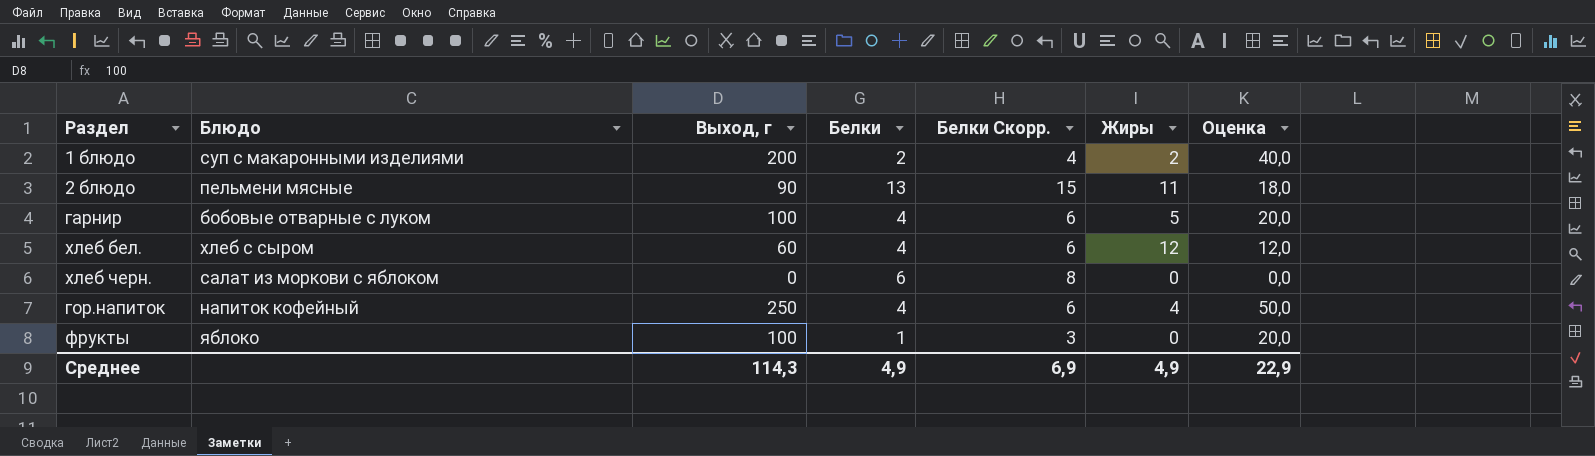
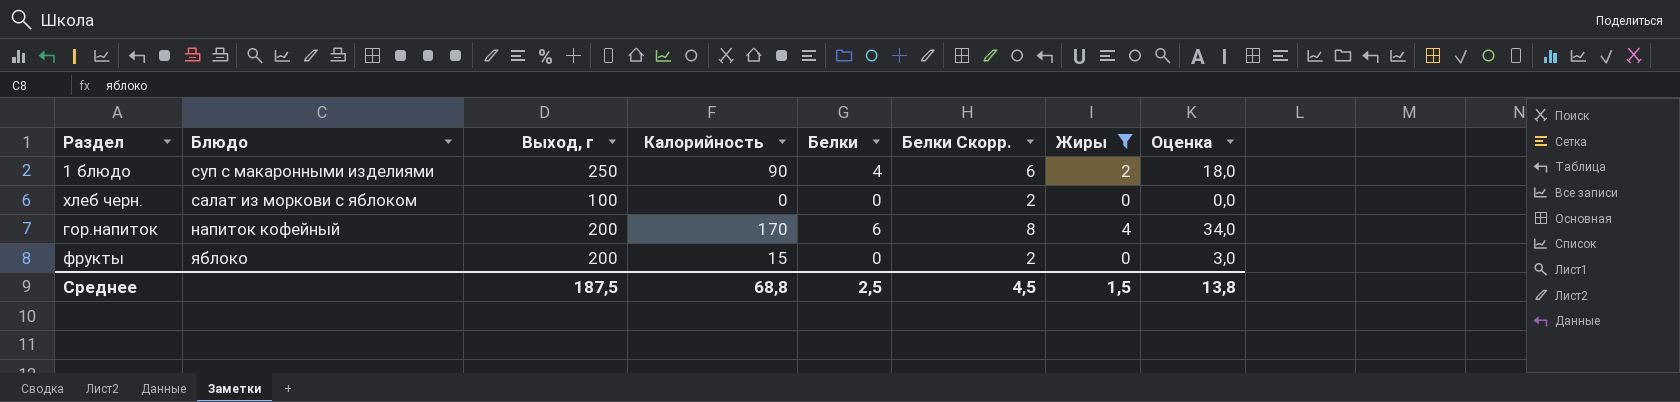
filter: none -> Жиры <= 4
column Калорийность | position: none -> 4
column Оценка | formula: [Выход, г] * 0,2 -> [Калорийность] * 0,2
1 блюдо | Выход, г: 200 -> 250
1 блюдо | Белки: 2 -> 4
1 блюдо | Белки Скорр.: 4 -> 6
хлеб черн. | Выход, г: 0 -> 100
хлеб черн. | Белки: 6 -> 0
хлеб черн. | Белки Скорр.: 8 -> 2
гор.напиток | Выход, г: 250 -> 200
гор.напиток | Белки: 4 -> 6
гор.напиток | Белки Скорр.: 6 -> 8
фрукты | Выход, г: 100 -> 200
фрукты | Белки: 1 -> 0
фрукты | Белки Скорр.: 3 -> 2
Среднее | Выход, г: 114,3 -> 187,5
Среднее | Белки: 4,9 -> 2,5
Среднее | Белки Скорр.: 6,9 -> 4,5
Среднее | Жиры: 4,9 -> 1,5
Среднее | Оценка: 22,9 -> 13,8

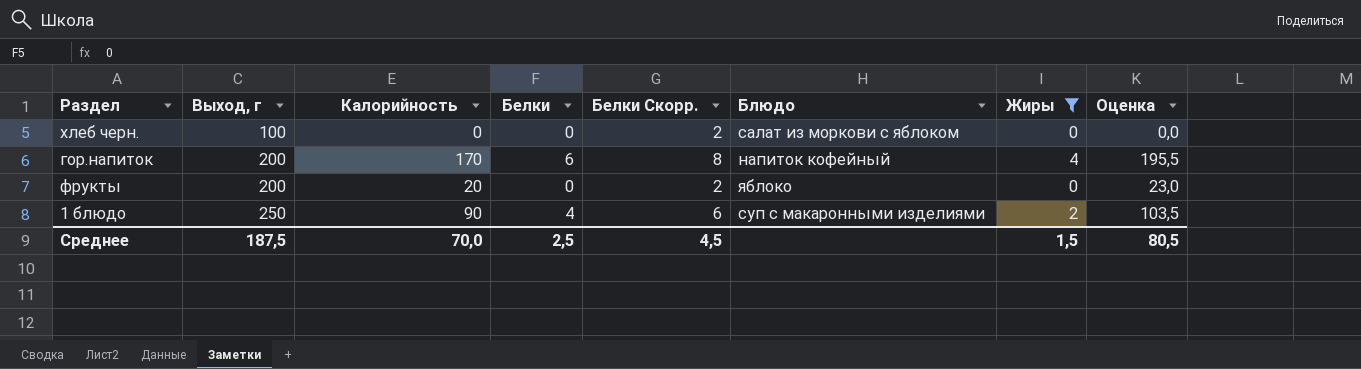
row order: none -> Выход, г ascending
column Блюдо | position: 2 -> 6
column Оценка | formula: [Калорийность] * 0,2 -> [Калорийность] * 1,15
фрукты | Калорийность: 15 -> 20
Среднее | Калорийность: 68,8 -> 70,0
Среднее | Оценка: 13,8 -> 80,5

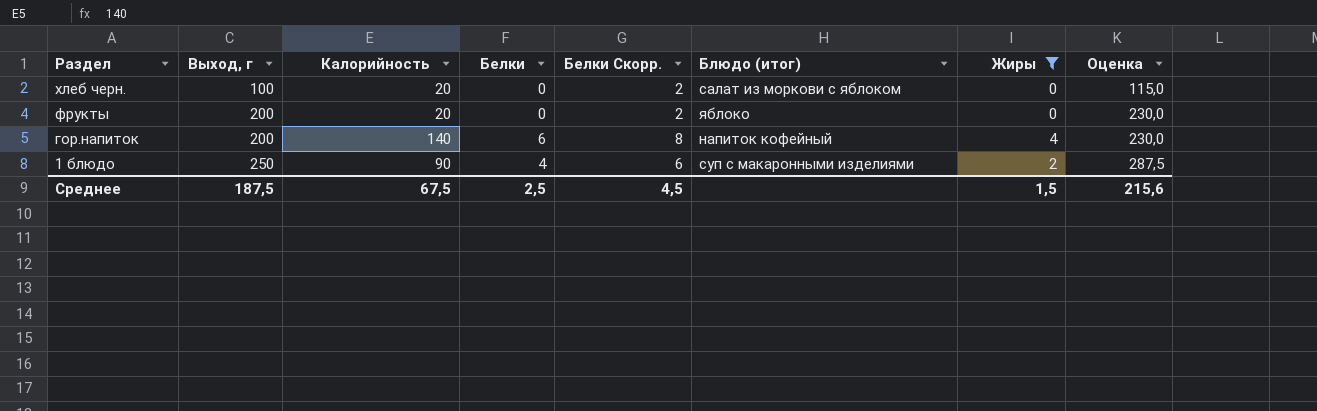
row order: Выход, г ascending -> Раздел descending
column name: Блюдо -> Блюдо (итог)
column Оценка | formula: [Калорийность] * 1,15 -> [Выход, г] * 1,15
хлеб черн. | Калорийность: 0 -> 20
гор.напиток | Калорийность: 170 -> 140
Среднее | Калорийность: 70,0 -> 67,5
Среднее | Оценка: 80,5 -> 215,6

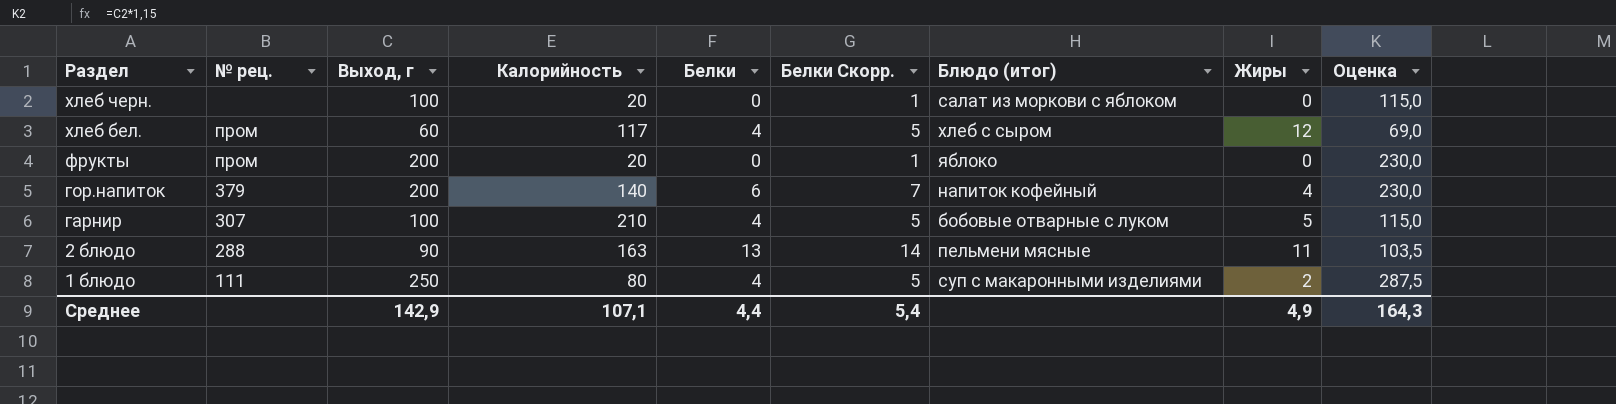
filter: Жиры <= 4 -> none
column № рец. | position: none -> 2
column Белки Скорр. | formula: [Белки] + 2 -> [Белки] + 1
1 блюдо | Калорийность: 90 -> 80
Среднее | Выход, г: 187,5 -> 142,9
Среднее | Калорийность: 67,5 -> 107,1
Среднее | Белки: 2,5 -> 4,4
Среднее | Белки Скорр.: 4,5 -> 5,4
Среднее | Жиры: 1,5 -> 4,9
Среднее | Оценка: 215,6 -> 164,3

